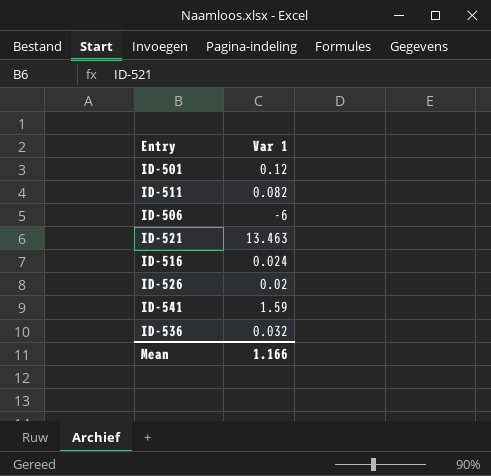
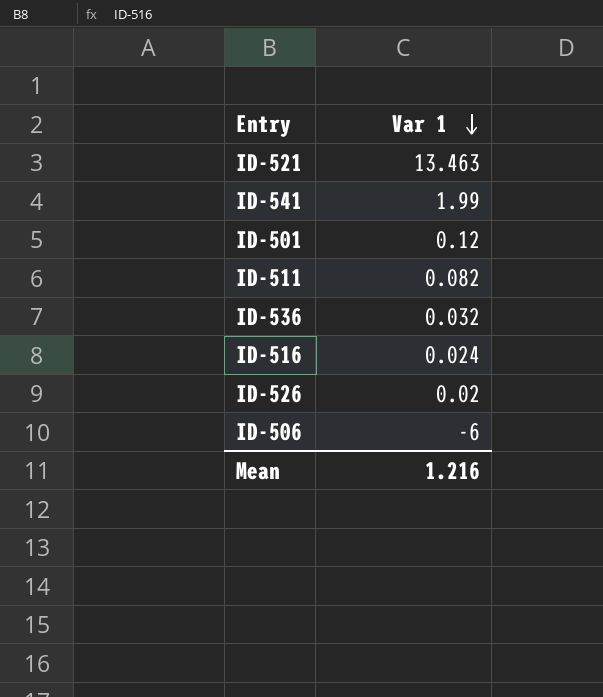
row order: none -> Var 1 descending
ID-541 | Var 1: 1.59 -> 1.99
Mean | Var 1: 1.166 -> 1.216

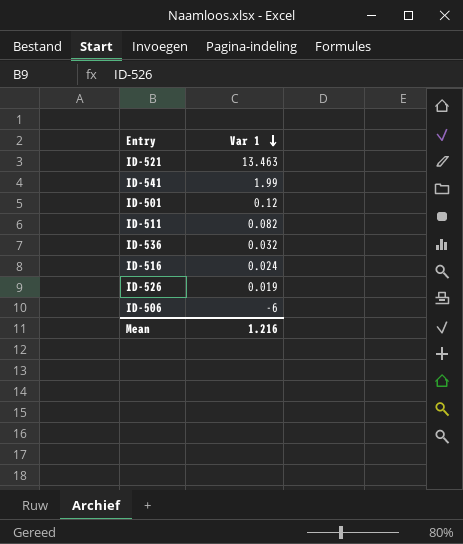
ID-526 | Var 1: 0.02 -> 0.019

